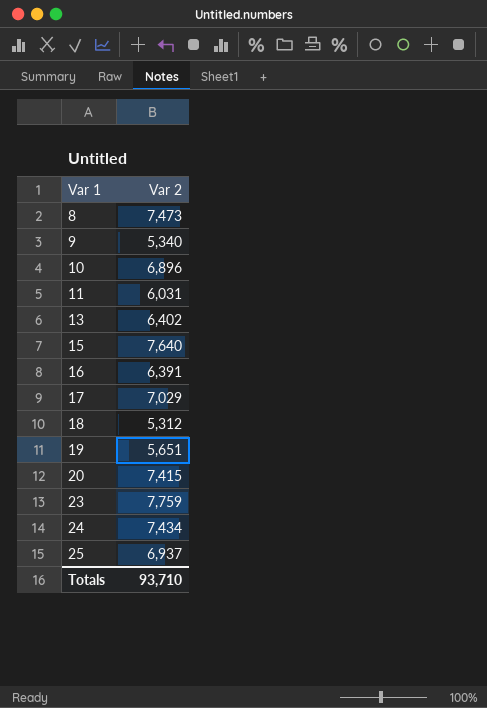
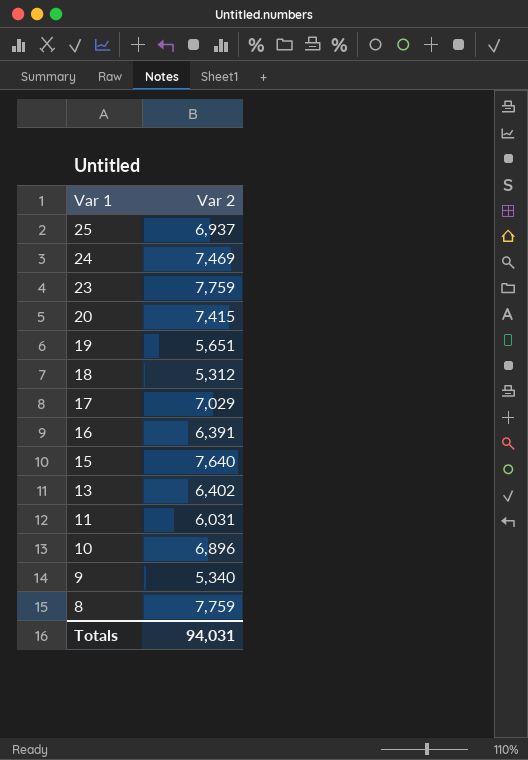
row order: Var 1 ascending -> Var 1 descending
24 | Var 2: 7,434 -> 7,469
8 | Var 2: 7,473 -> 7,759
Totals | Var 2: 93,710 -> 94,031

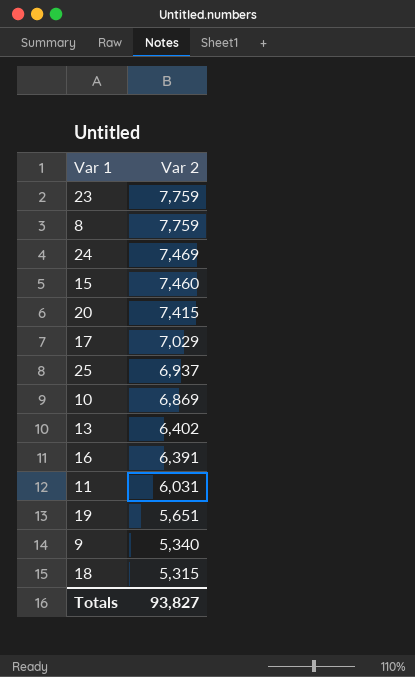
row order: Var 1 descending -> Var 2 descending
15 | Var 2: 7,640 -> 7,460
10 | Var 2: 6,896 -> 6,869
18 | Var 2: 5,312 -> 5,315
Totals | Var 2: 94,031 -> 93,827

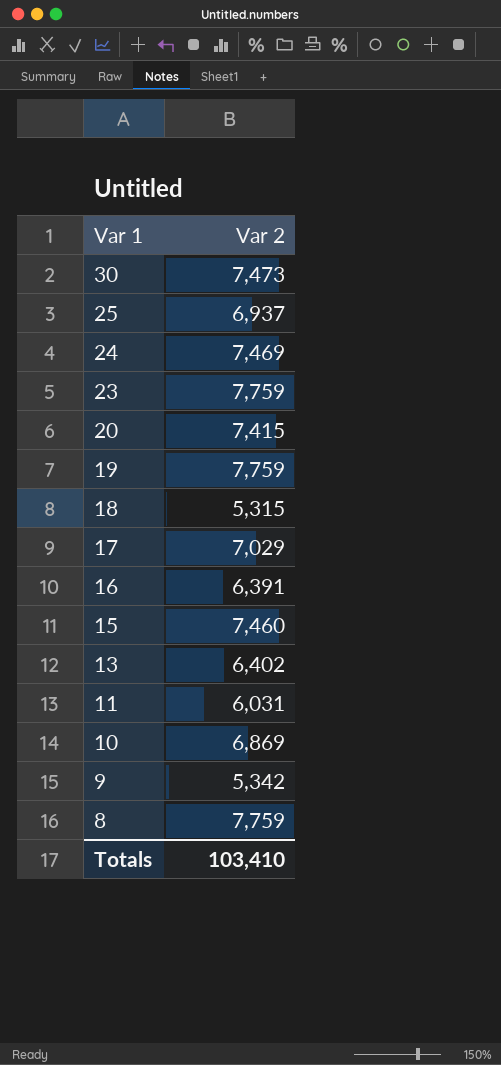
row order: Var 2 descending -> Var 1 descending
row 30: none -> 7,473
19 | Var 2: 5,651 -> 7,759
9 | Var 2: 5,340 -> 5,342
Totals | Var 2: 93,827 -> 103,410

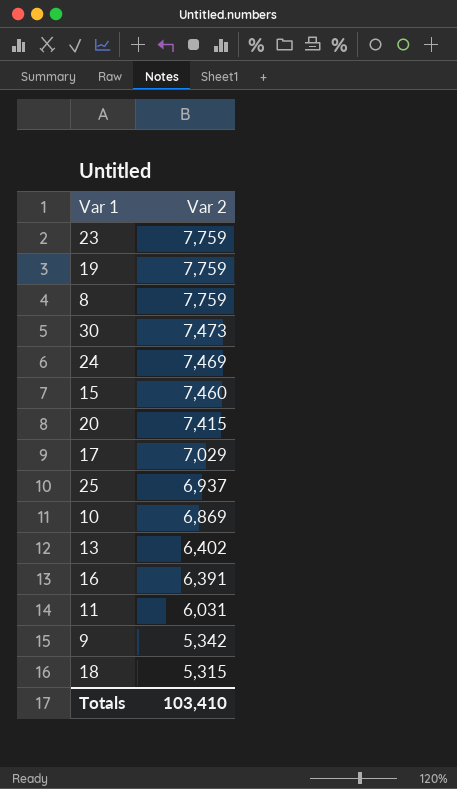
row order: Var 1 descending -> Var 2 descending

